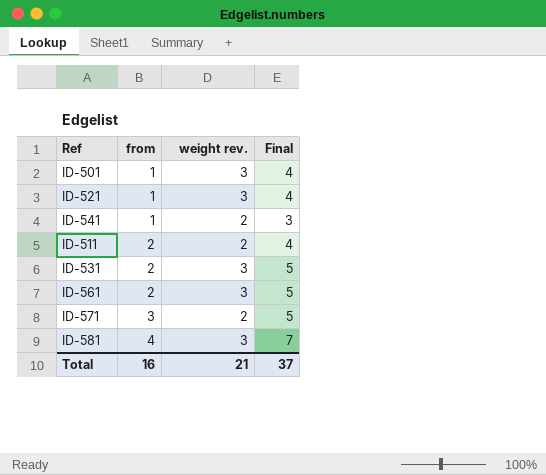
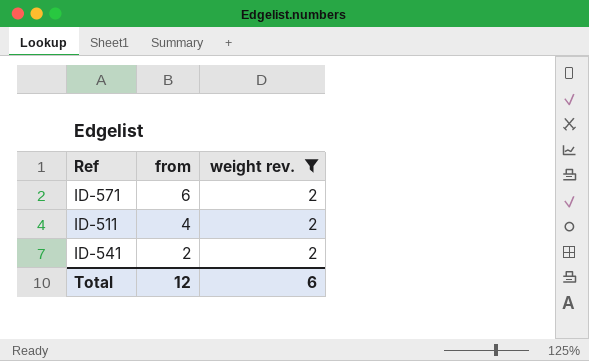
filter: none -> weight rev. = 2
row order: from ascending -> from descending
column Final | formula: [from] + [weight rev.] -> none
ID-571 | from: 3 -> 6
ID-511 | from: 2 -> 4
ID-541 | from: 1 -> 2
Total | from: 16 -> 12
Total | weight rev.: 21 -> 6

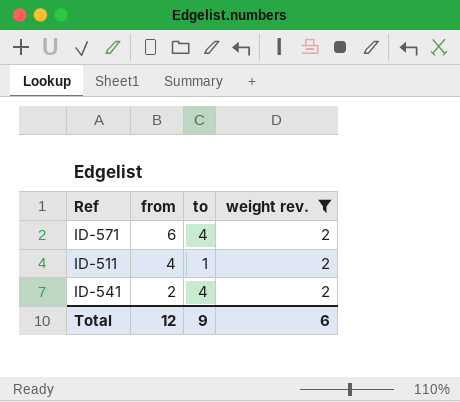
column to | position: none -> 3

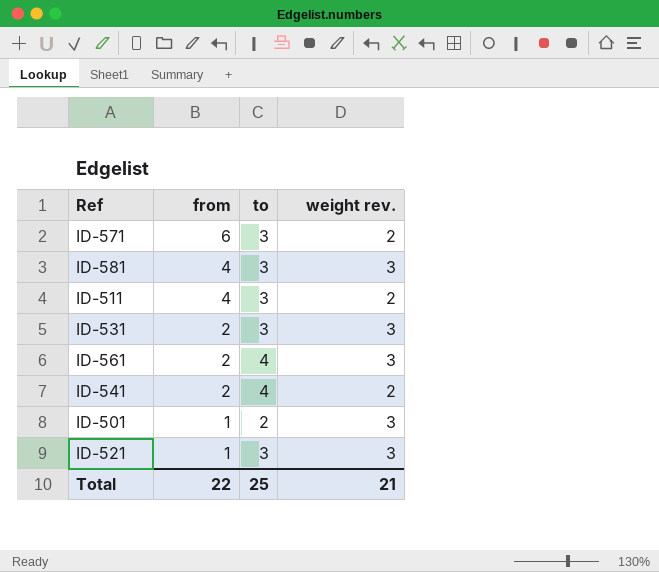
filter: weight rev. = 2 -> none
ID-571 | to: 4 -> 3
ID-511 | to: 1 -> 3
Total | from: 12 -> 22
Total | to: 9 -> 25
Total | weight rev.: 6 -> 21

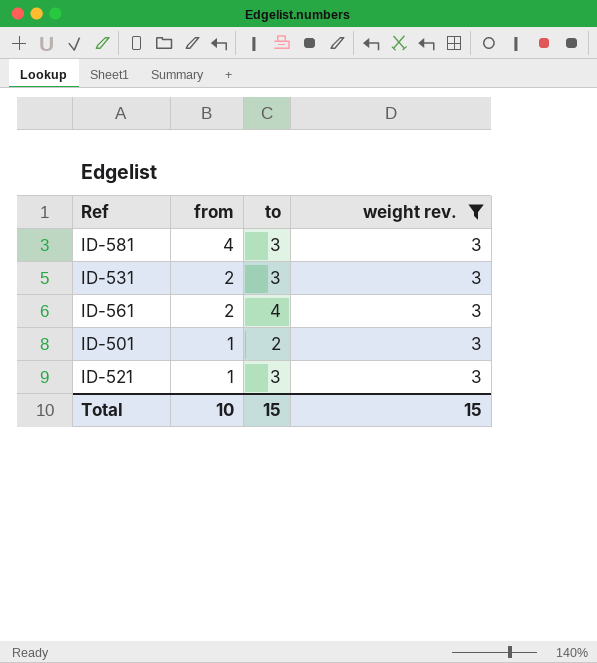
filter: none -> weight rev. = 3
Total | from: 22 -> 10
Total | to: 25 -> 15
Total | weight rev.: 21 -> 15

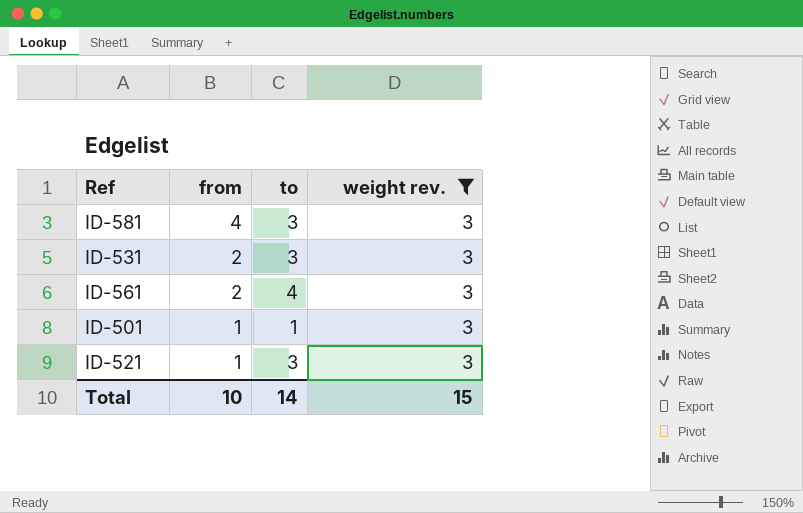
ID-501 | to: 2 -> 1
Total | to: 15 -> 14

